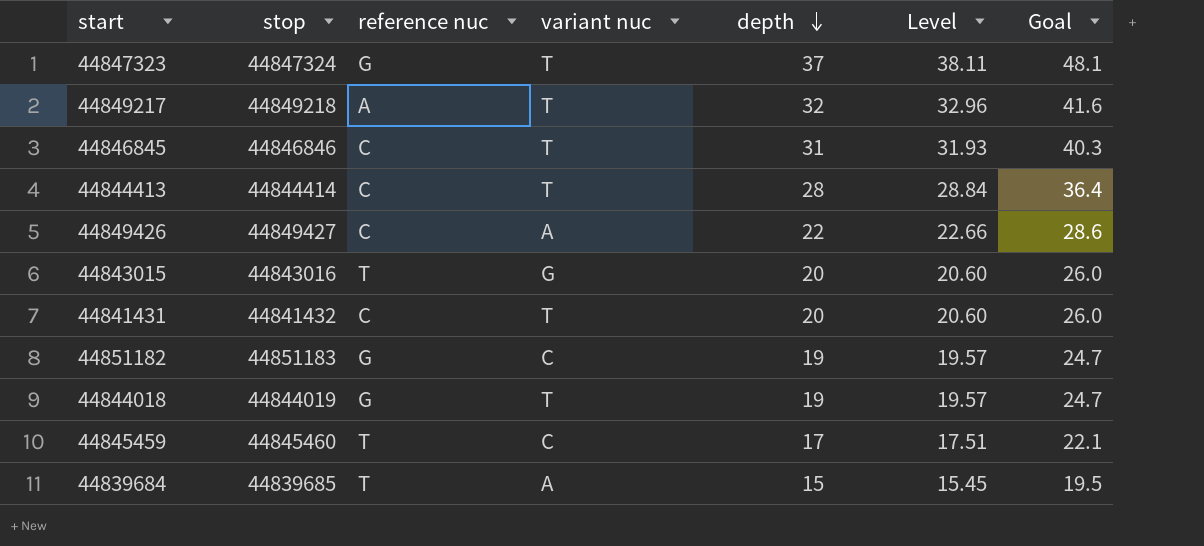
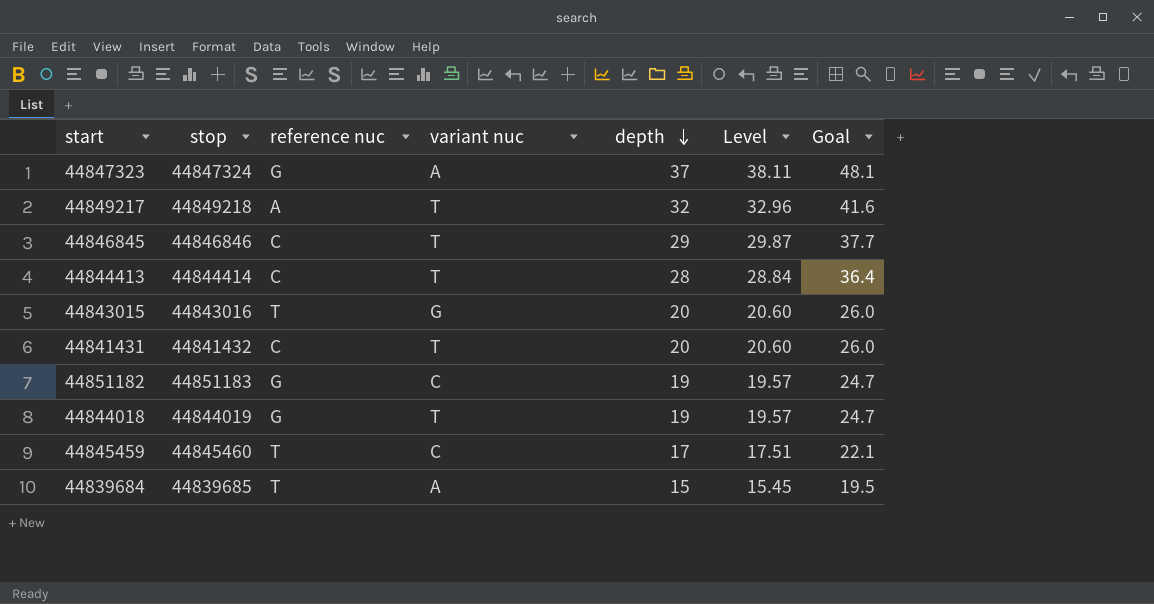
row 44849426: 44849427 | C | A | 22 | 22.66 | 28.6 -> none
44847323 | variant nuc: T -> A
44846845 | depth: 31 -> 29
44846845 | Level: 31.93 -> 29.87
44846845 | Goal: 40.3 -> 37.7

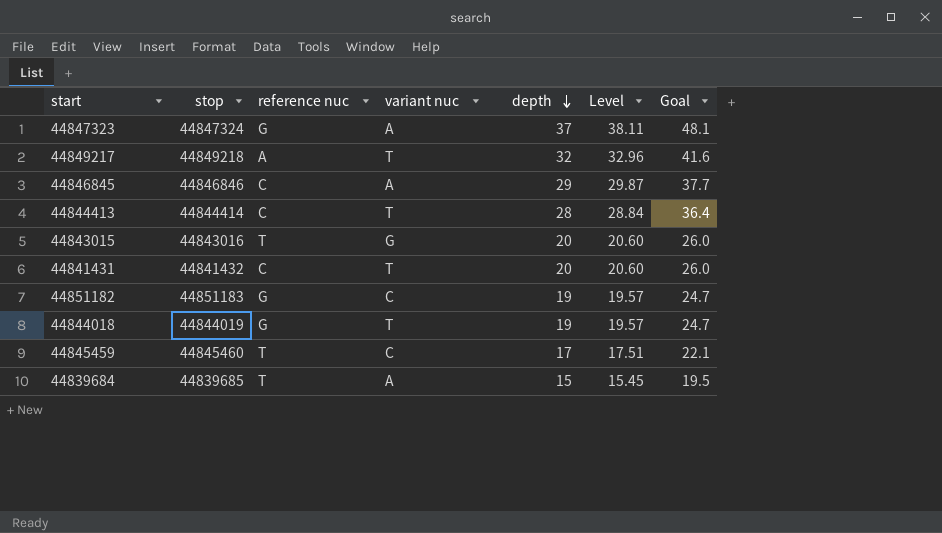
44846845 | variant nuc: T -> A

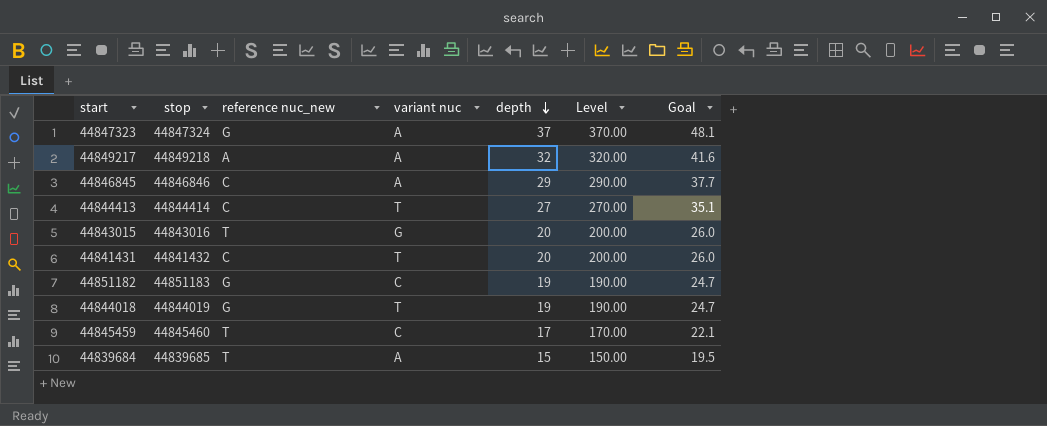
column name: reference nuc -> reference nuc_new
column Level | formula: [depth] * 1.03 -> [depth] * 10
44849217 | variant nuc: T -> A
44844413 | depth: 28 -> 27
44844413 | Goal: 36.4 -> 35.1

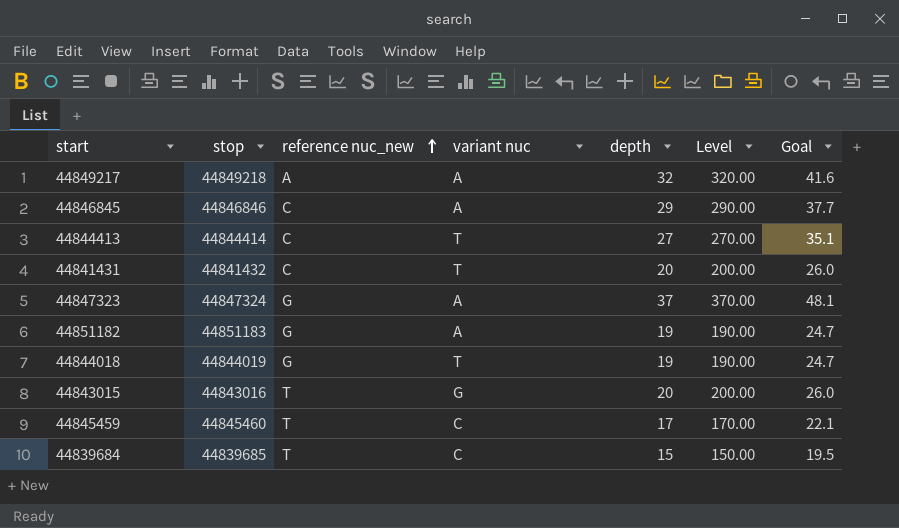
row order: depth descending -> reference nuc_new ascending
44851182 | variant nuc: C -> A
44839684 | variant nuc: A -> C

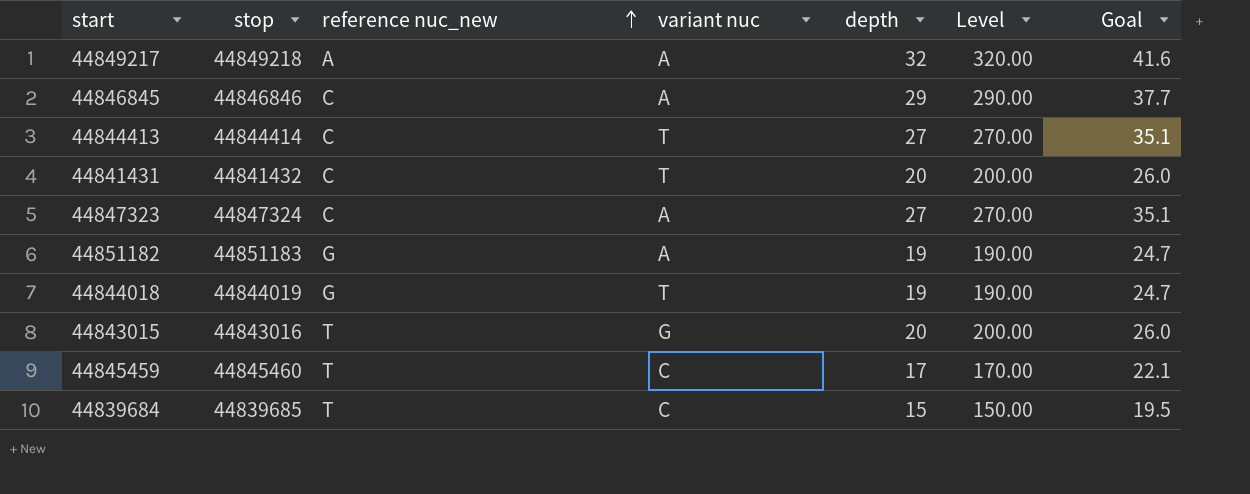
44847323 | reference nuc_new: G -> C
44847323 | depth: 37 -> 27
44847323 | Level: 370.00 -> 270.00
44847323 | Goal: 48.1 -> 35.1

